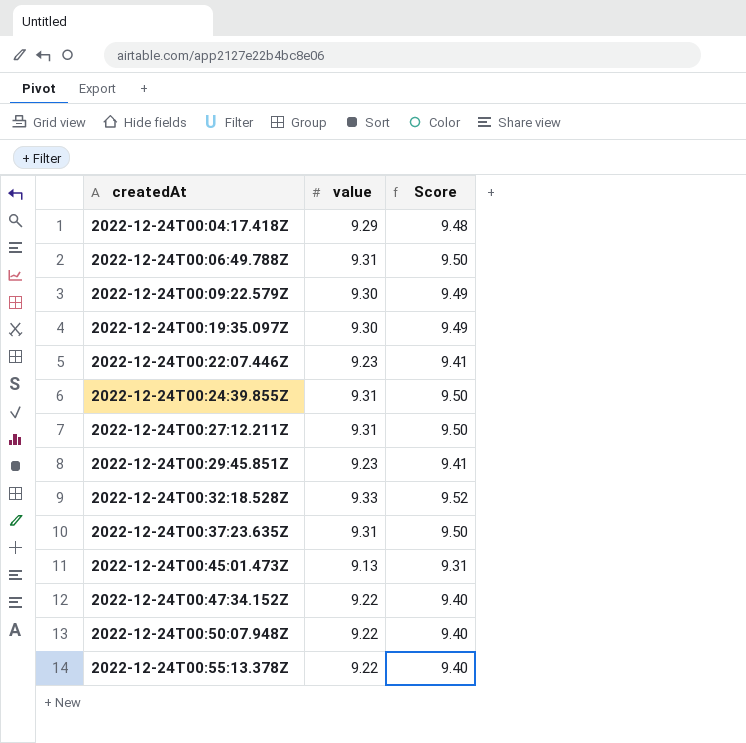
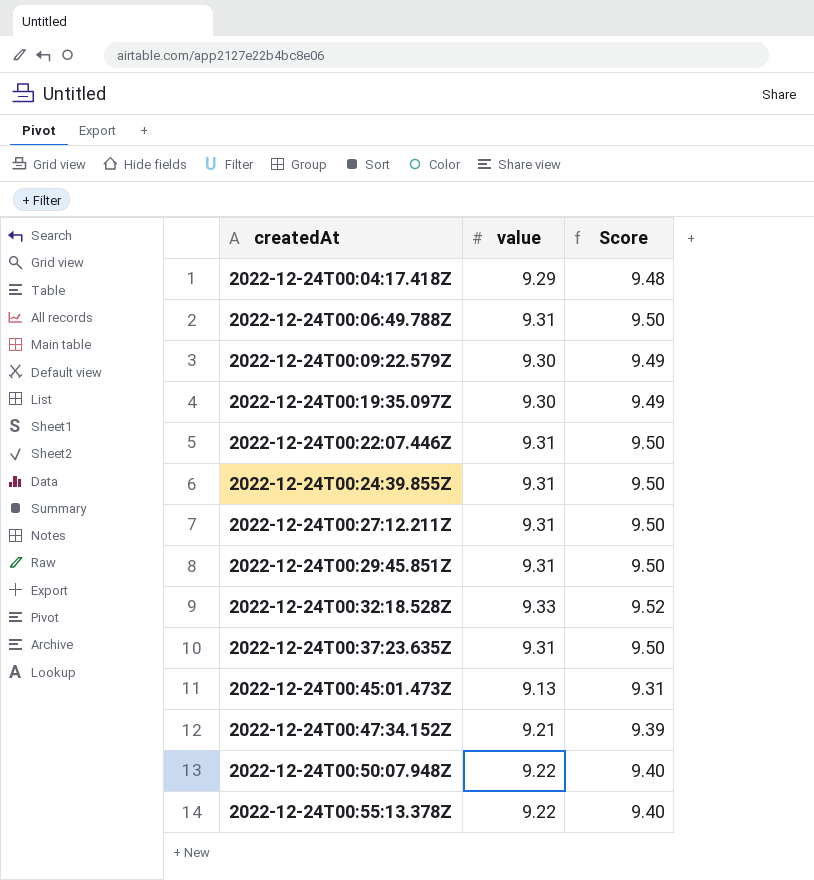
2022-12-24T00:22:07.446Z | value: 9.23 -> 9.31
2022-12-24T00:22:07.446Z | Score: 9.41 -> 9.50
2022-12-24T00:29:45.851Z | value: 9.23 -> 9.31
2022-12-24T00:29:45.851Z | Score: 9.41 -> 9.50
2022-12-24T00:47:34.152Z | value: 9.22 -> 9.21
2022-12-24T00:47:34.152Z | Score: 9.40 -> 9.39

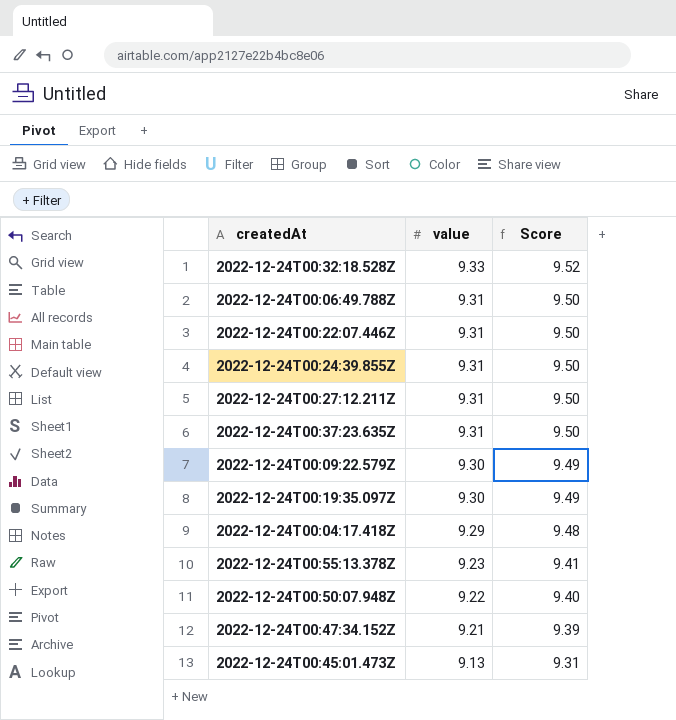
row order: createdAt ascending -> value descending
row 2022-12-24T00:29:45.851Z: 9.31 | 9.50 -> none
2022-12-24T00:55:13.378Z | value: 9.22 -> 9.23
2022-12-24T00:55:13.378Z | Score: 9.40 -> 9.41

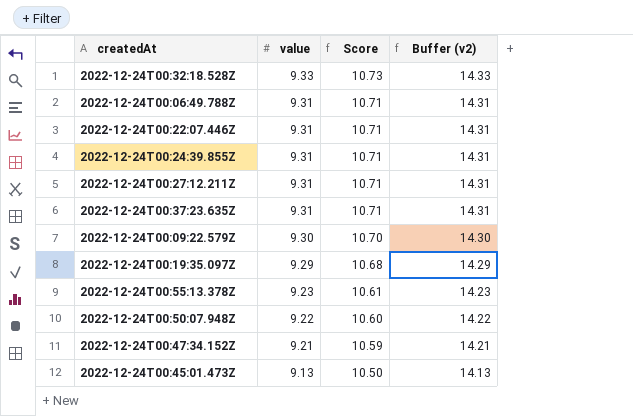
column Score | formula: [value] * 1.02 -> [value] * 1.15
column Buffer (v2) | formula: none -> [value] + 5
row 2022-12-24T00:04:17.418Z: 9.29 | 9.48 -> none
2022-12-24T00:19:35.097Z | value: 9.30 -> 9.29

